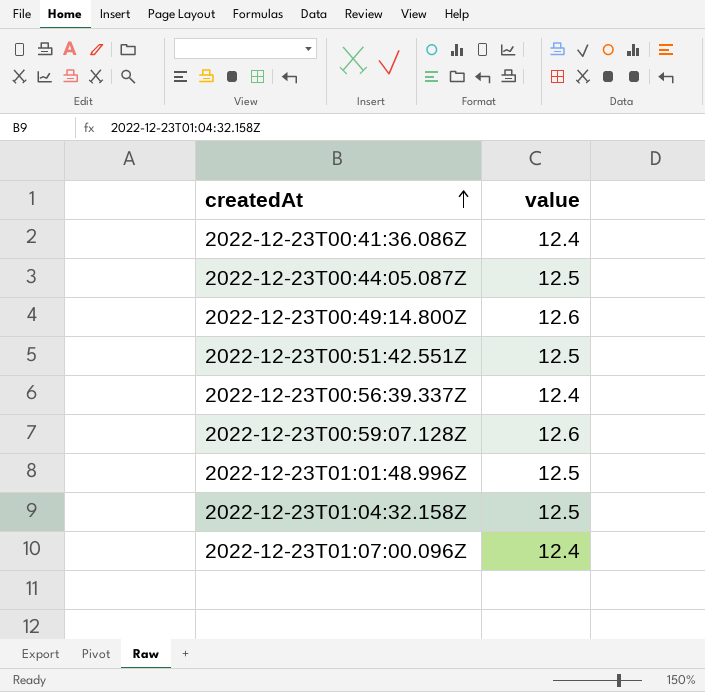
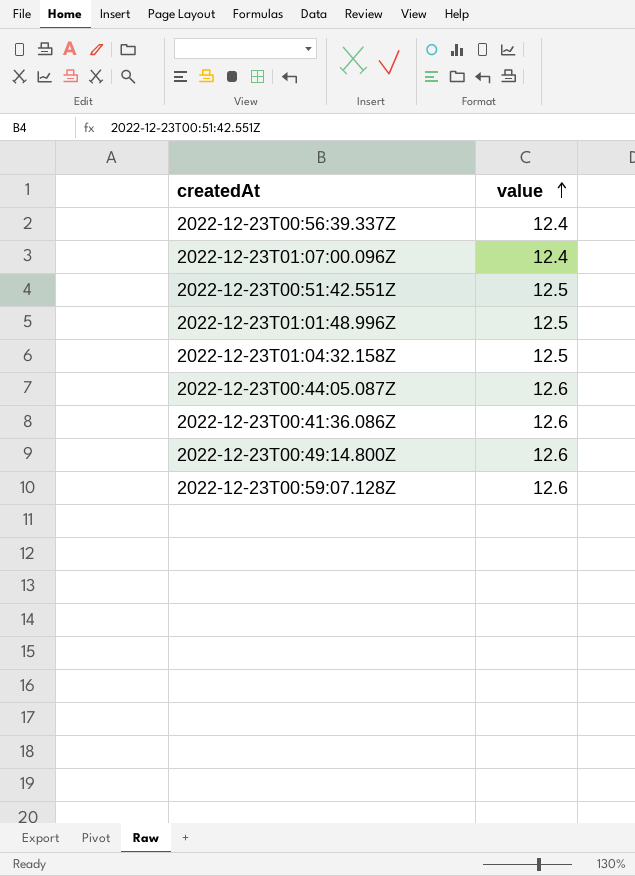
row order: createdAt ascending -> value ascending
2022-12-23T00:44:05.087Z | value: 12.5 -> 12.6
2022-12-23T00:41:36.086Z | value: 12.4 -> 12.6

